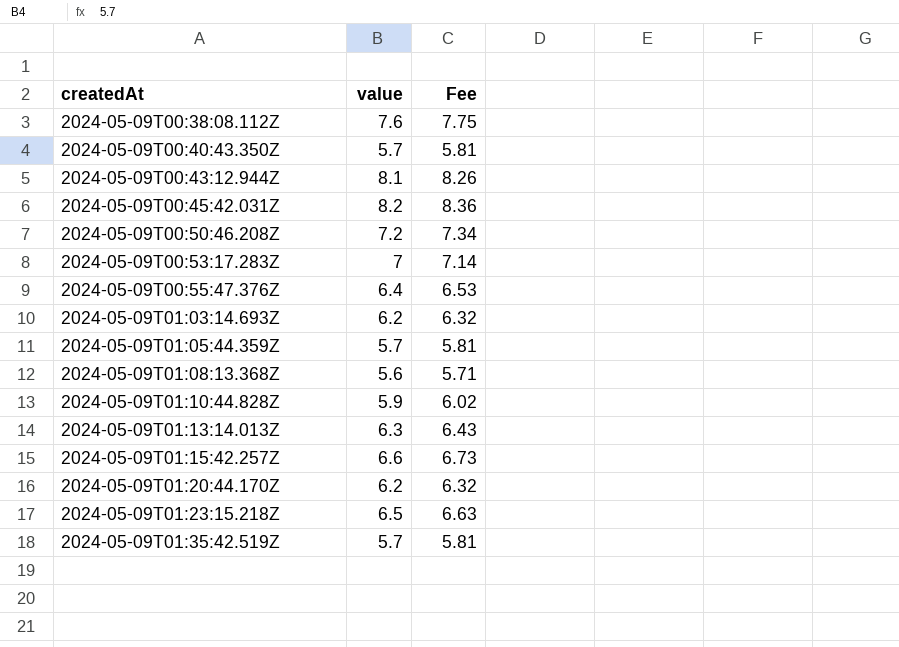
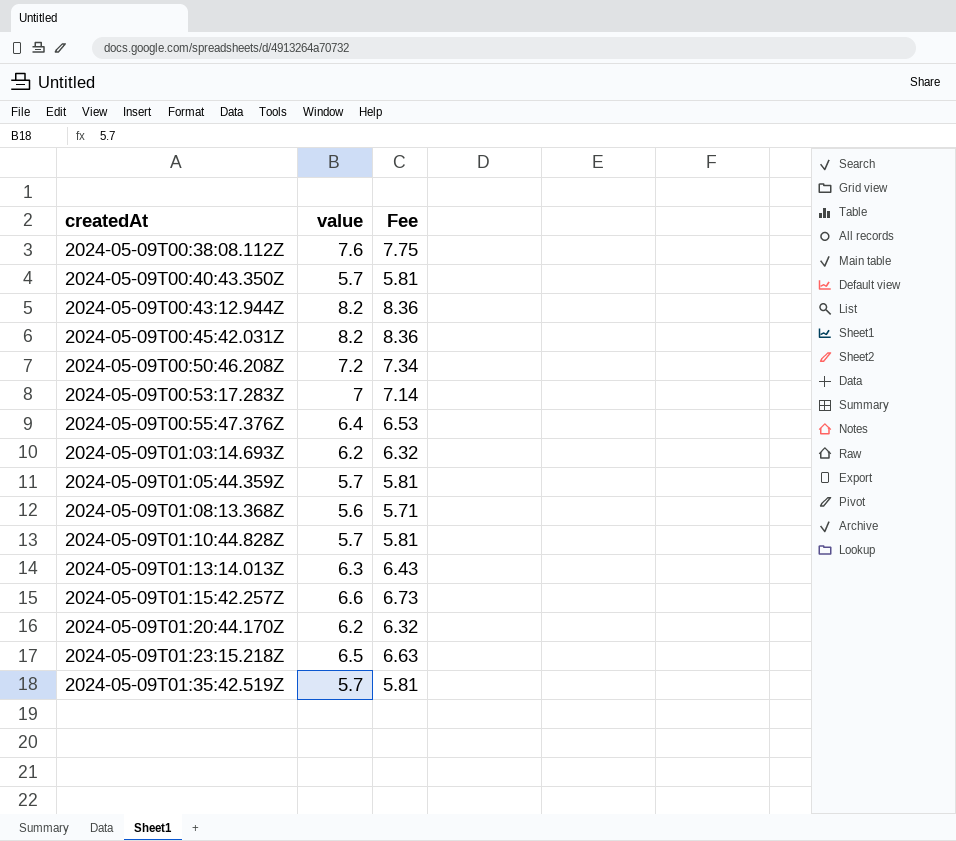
2024-05-09T00:43:12.944Z | value: 8.1 -> 8.2
2024-05-09T00:43:12.944Z | Fee: 8.26 -> 8.36
2024-05-09T01:10:44.828Z | value: 5.9 -> 5.7
2024-05-09T01:10:44.828Z | Fee: 6.02 -> 5.81

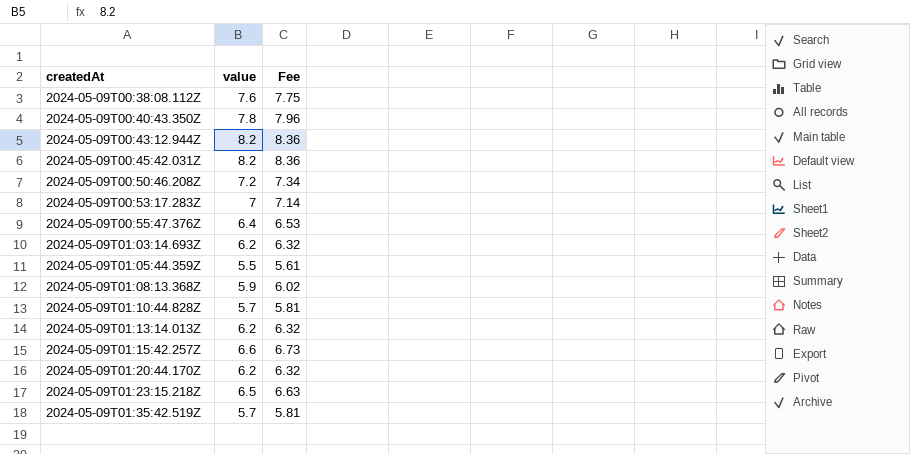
2024-05-09T00:40:43.350Z | value: 5.7 -> 7.8
2024-05-09T00:40:43.350Z | Fee: 5.81 -> 7.96
2024-05-09T01:05:44.359Z | value: 5.7 -> 5.5
2024-05-09T01:05:44.359Z | Fee: 5.81 -> 5.61
2024-05-09T01:08:13.368Z | value: 5.6 -> 5.9
2024-05-09T01:08:13.368Z | Fee: 5.71 -> 6.02
2024-05-09T01:13:14.013Z | value: 6.3 -> 6.2
2024-05-09T01:13:14.013Z | Fee: 6.43 -> 6.32

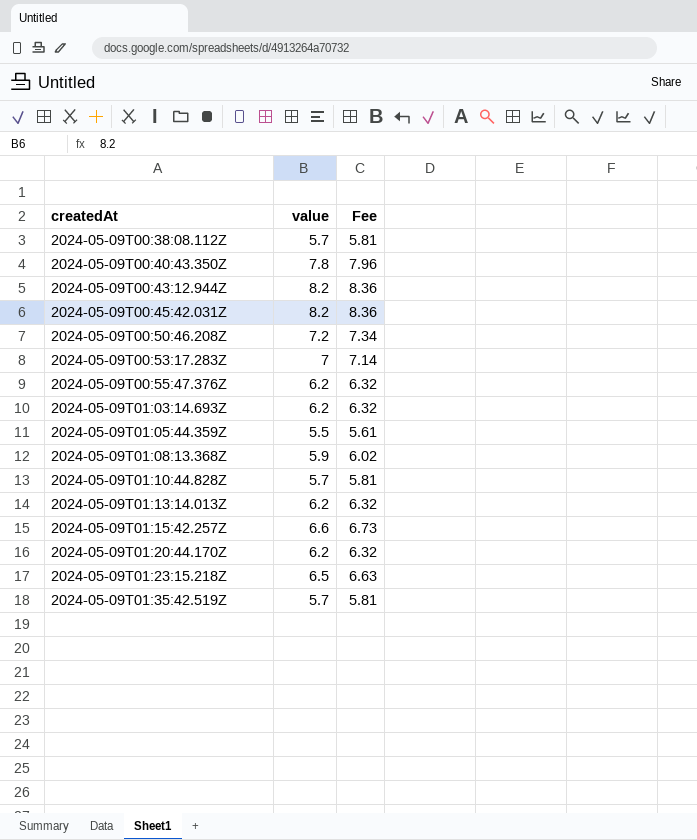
2024-05-09T00:38:08.112Z | value: 7.6 -> 5.7
2024-05-09T00:38:08.112Z | Fee: 7.75 -> 5.81
2024-05-09T00:55:47.376Z | value: 6.4 -> 6.2
2024-05-09T00:55:47.376Z | Fee: 6.53 -> 6.32

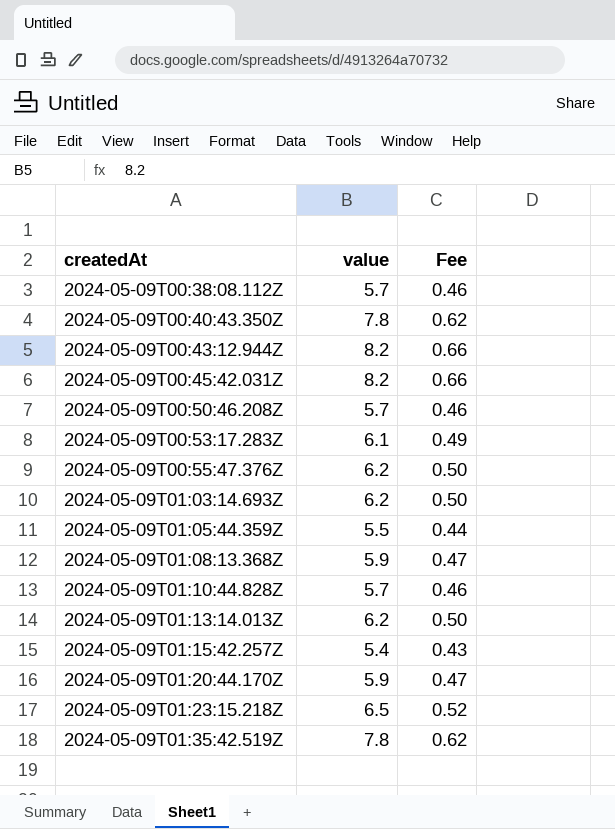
column Fee | formula: [value] * 1.02 -> [value] * 0.08
2024-05-09T00:50:46.208Z | value: 7.2 -> 5.7
2024-05-09T00:53:17.283Z | value: 7 -> 6.1
2024-05-09T01:15:42.257Z | value: 6.6 -> 5.4
2024-05-09T01:20:44.170Z | value: 6.2 -> 5.9
2024-05-09T01:35:42.519Z | value: 5.7 -> 7.8

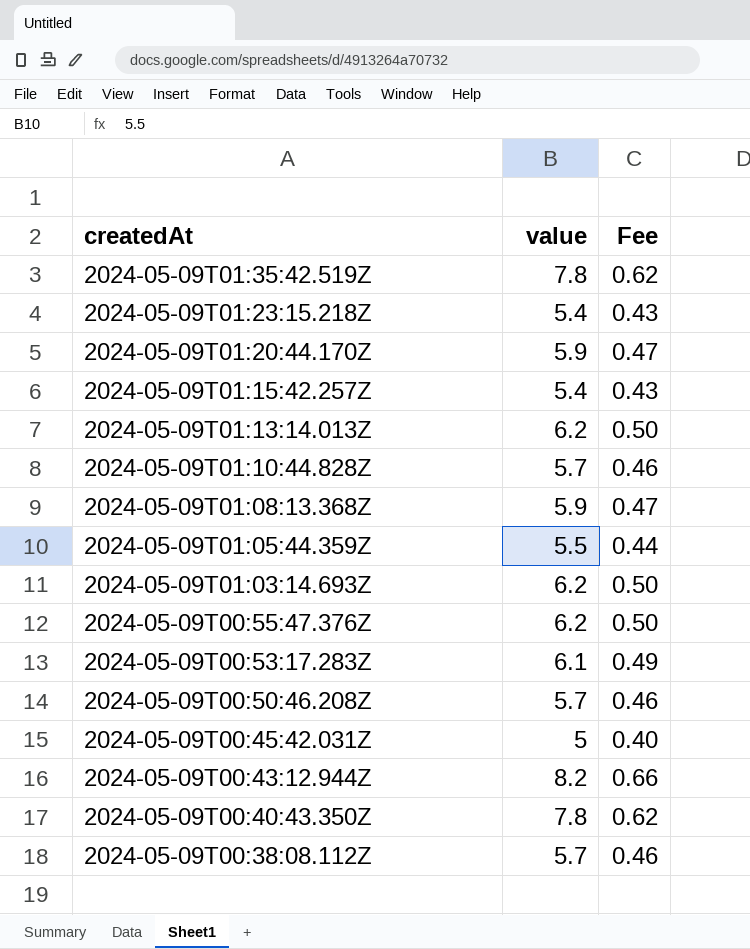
row order: createdAt ascending -> createdAt descending
2024-05-09T01:23:15.218Z | value: 6.5 -> 5.4
2024-05-09T01:23:15.218Z | Fee: 0.52 -> 0.43
2024-05-09T00:45:42.031Z | value: 8.2 -> 5
2024-05-09T00:45:42.031Z | Fee: 0.66 -> 0.40

